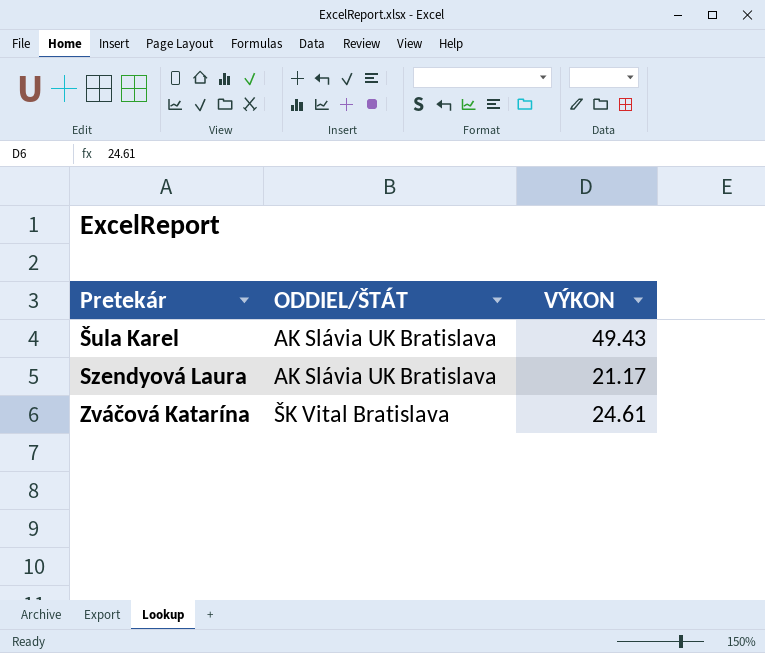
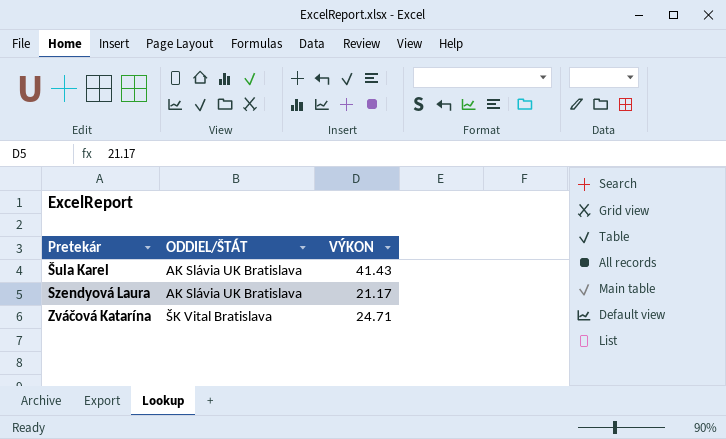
Šula Karel | VÝKON: 49.43 -> 41.43
Zváčová Katarína | VÝKON: 24.61 -> 24.71

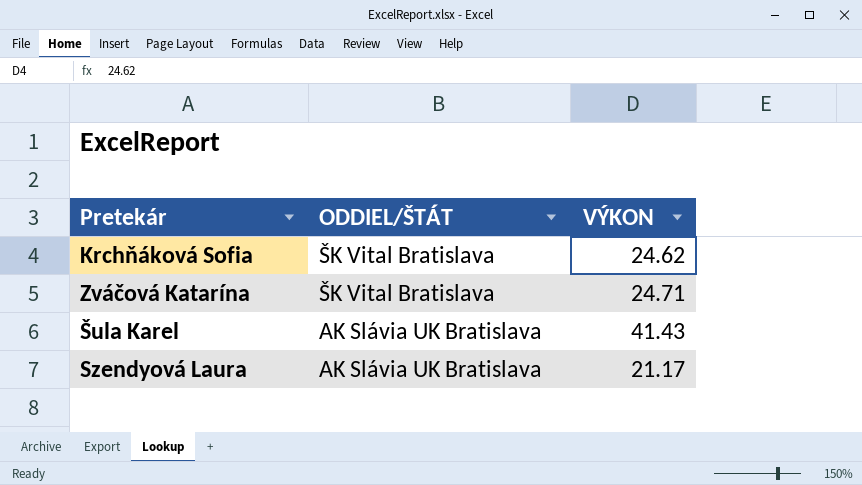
row order: Pretekár ascending -> ODDIEL/ŠTÁT descending
row Krchňáková Sofia: none -> ŠK Vital Bratislava | 24.62

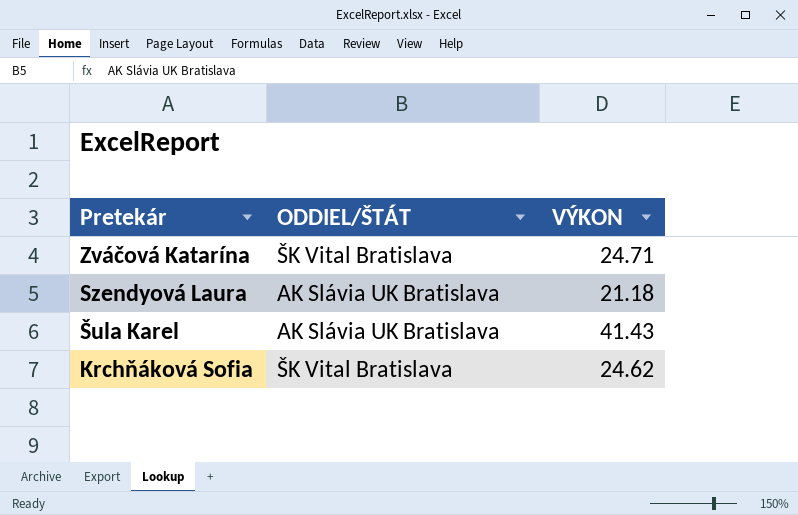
row order: ODDIEL/ŠTÁT descending -> Pretekár descending
Szendyová Laura | VÝKON: 21.17 -> 21.18

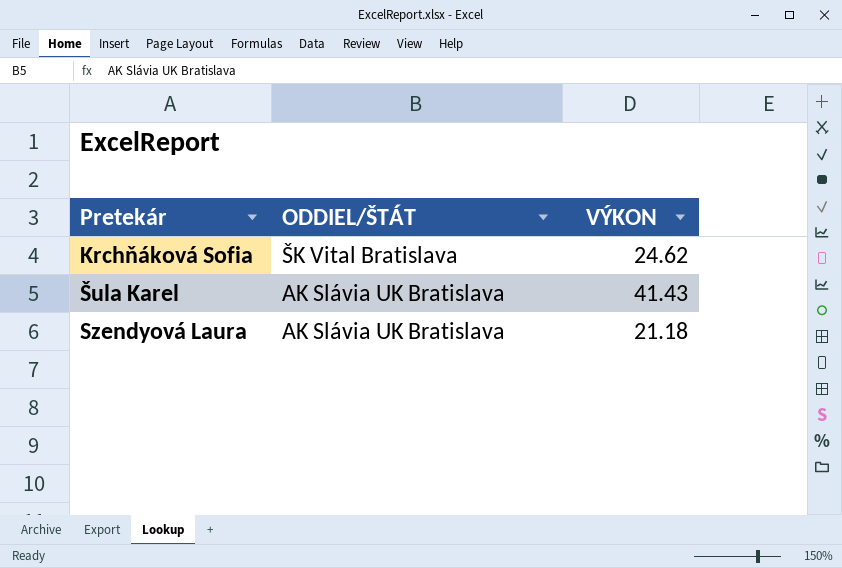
row order: Pretekár descending -> Pretekár ascending
row Zváčová Katarína: ŠK Vital Bratislava | 24.71 -> none

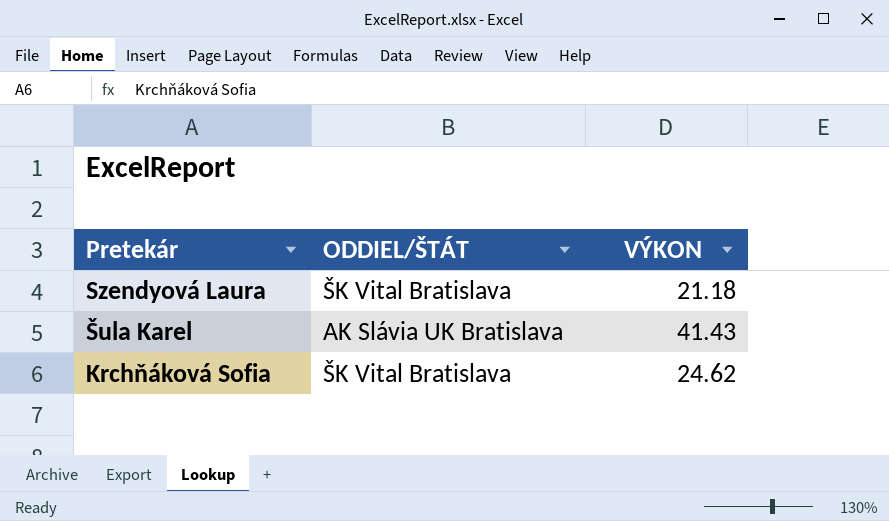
row order: Pretekár ascending -> Pretekár descending
Szendyová Laura | ODDIEL/ŠTÁT: AK Slávia UK Bratislava -> ŠK Vital Bratislava

